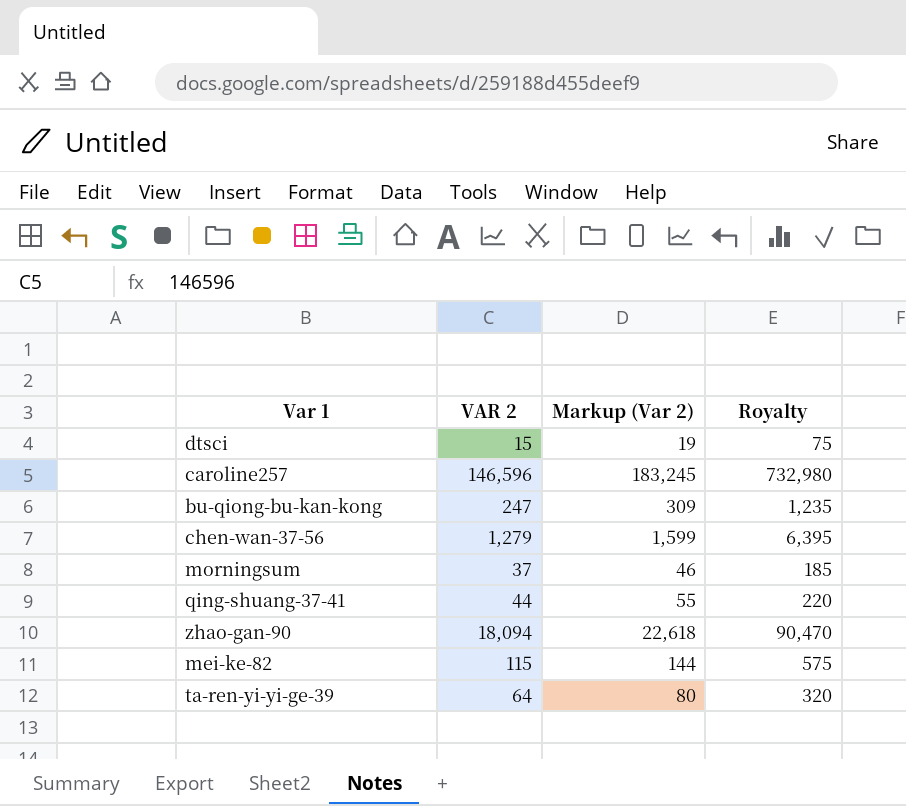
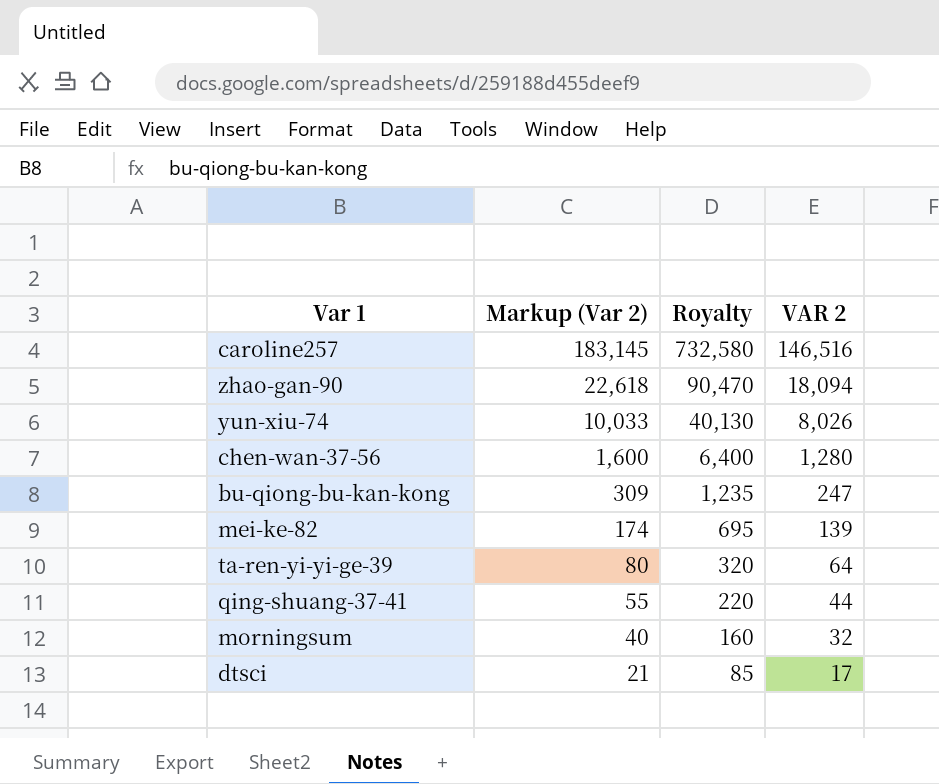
row order: none -> Markup (Var 2) descending
column VAR 2 | position: 2 -> 4
caroline257 | Markup (Var 2): 183,245 -> 183,145
caroline257 | Royalty: 732,980 -> 732,580
caroline257 | VAR 2: 146,596 -> 146,516
row yun-xiu-74: none -> 10,033 | 40,130 | 8,026
chen-wan-37-56 | Markup (Var 2): 1,599 -> 1,600
chen-wan-37-56 | Royalty: 6,395 -> 6,400
chen-wan-37-56 | VAR 2: 1,279 -> 1,280
mei-ke-82 | Markup (Var 2): 144 -> 174
mei-ke-82 | Royalty: 575 -> 695
mei-ke-82 | VAR 2: 115 -> 139
morningsum | Markup (Var 2): 46 -> 40
morningsum | Royalty: 185 -> 160
morningsum | VAR 2: 37 -> 32
dtsci | Markup (Var 2): 19 -> 21
dtsci | Royalty: 75 -> 85
dtsci | VAR 2: 15 -> 17

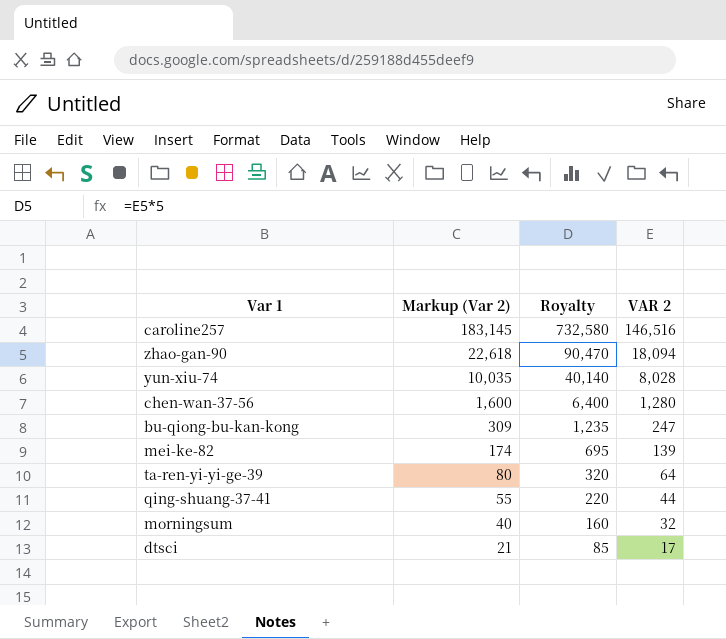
yun-xiu-74 | Markup (Var 2): 10,033 -> 10,035
yun-xiu-74 | Royalty: 40,130 -> 40,140
yun-xiu-74 | VAR 2: 8,026 -> 8,028

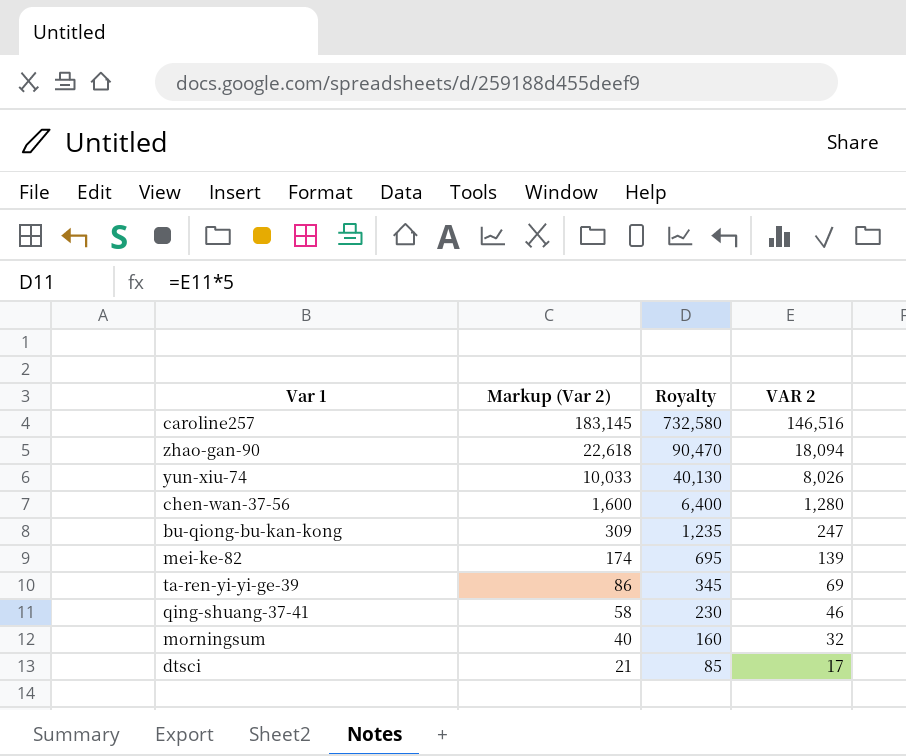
yun-xiu-74 | Markup (Var 2): 10,035 -> 10,033
yun-xiu-74 | Royalty: 40,140 -> 40,130
yun-xiu-74 | VAR 2: 8,028 -> 8,026
ta-ren-yi-yi-ge-39 | Markup (Var 2): 80 -> 86
ta-ren-yi-yi-ge-39 | Royalty: 320 -> 345
ta-ren-yi-yi-ge-39 | VAR 2: 64 -> 69
qing-shuang-37-41 | Markup (Var 2): 55 -> 58
qing-shuang-37-41 | Royalty: 220 -> 230
qing-shuang-37-41 | VAR 2: 44 -> 46

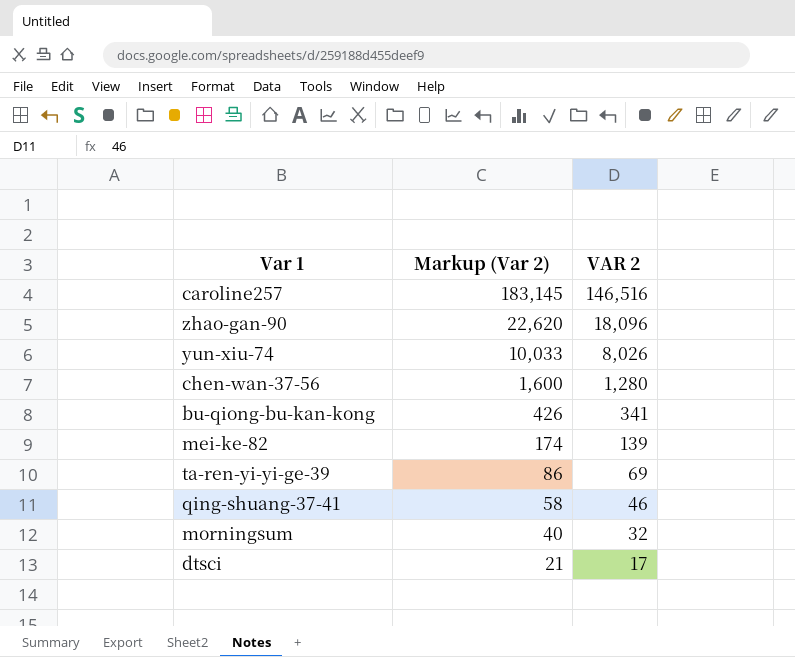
column Royalty | formula: [VAR 2] * 5 -> none
zhao-gan-90 | Markup (Var 2): 22,618 -> 22,620
zhao-gan-90 | VAR 2: 18,094 -> 18,096
bu-qiong-bu-kan-kong | Markup (Var 2): 309 -> 426
bu-qiong-bu-kan-kong | VAR 2: 247 -> 341

